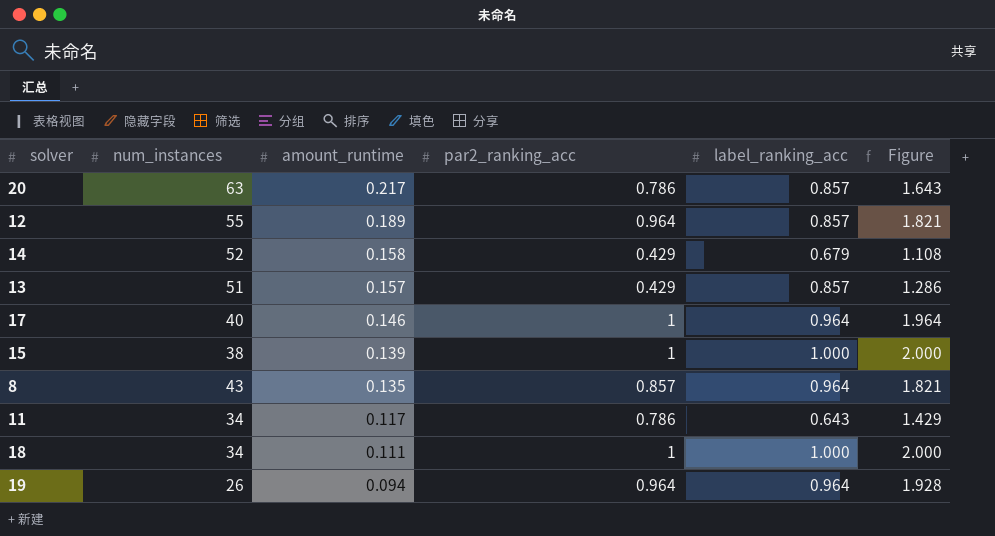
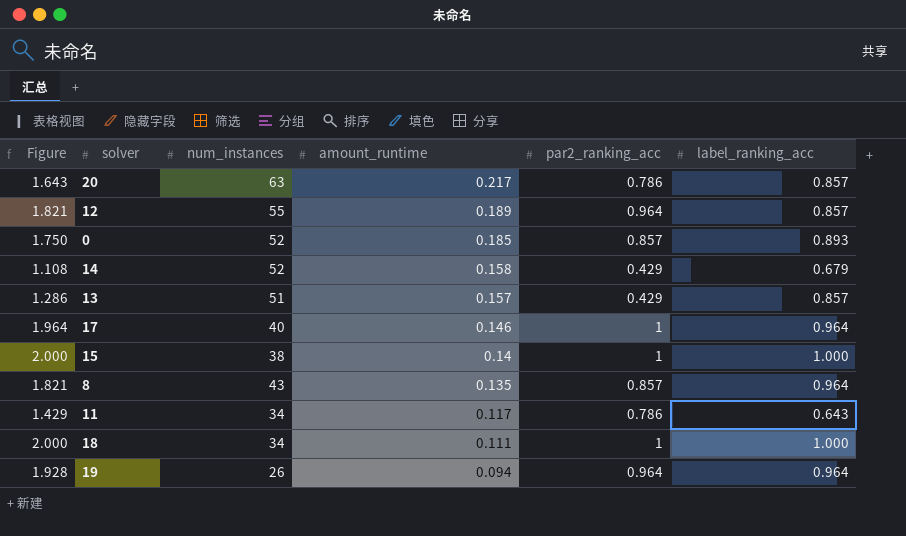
column Figure | position: 6 -> 1
row 0: none -> 1.750 | 52 | 0.185 | 0.857 | 0.893
15 | amount_runtime: 0.139 -> 0.14

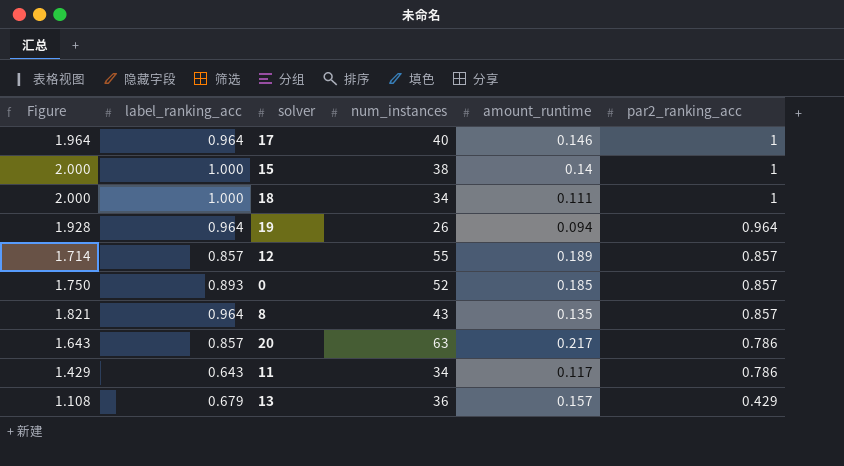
row order: amount_runtime descending -> par2_ranking_acc descending
column label_ranking_acc | position: 6 -> 2
row 14: 1.108 | 52 | 0.158 | 0.429 | 0.679 -> none
12 | Figure: 1.821 -> 1.714
12 | par2_ranking_acc: 0.964 -> 0.857
13 | Figure: 1.286 -> 1.108
13 | label_ranking_acc: 0.857 -> 0.679
13 | num_instances: 51 -> 36

